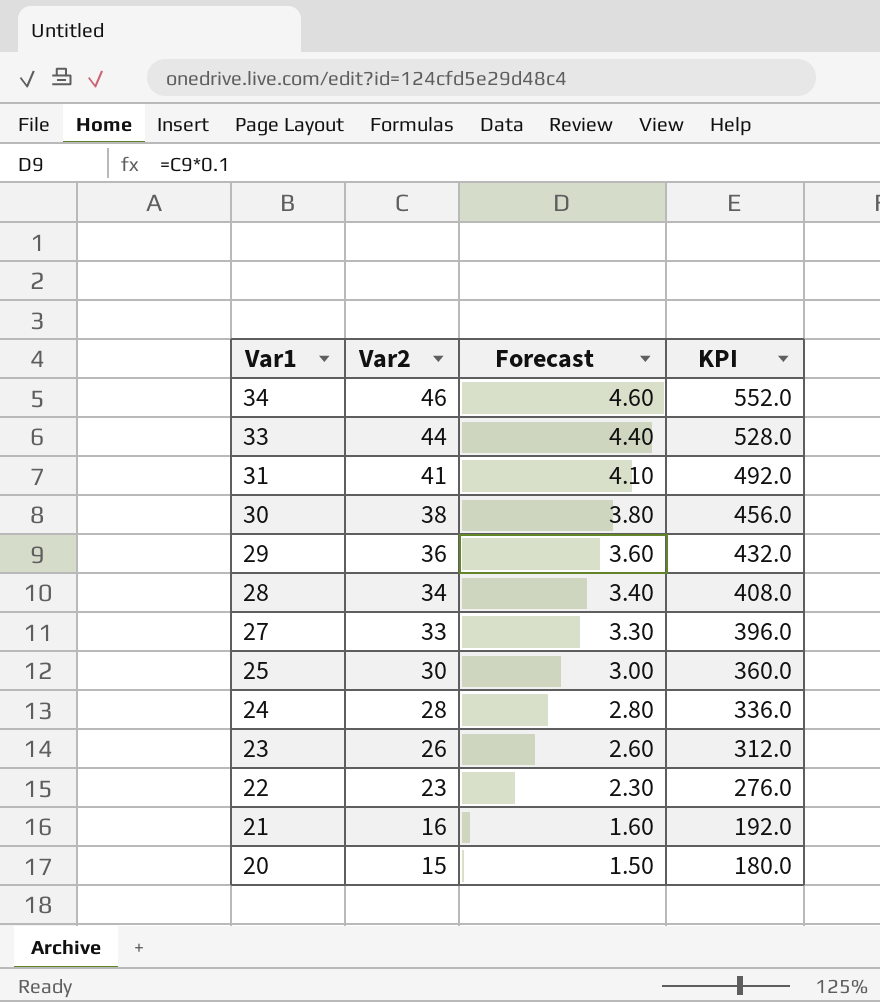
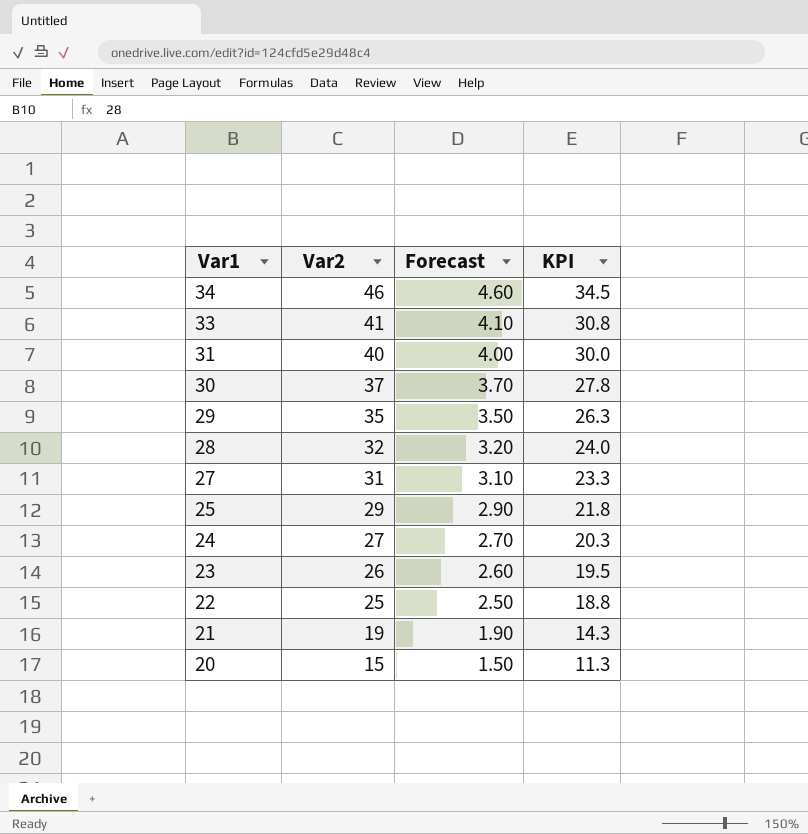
column KPI | formula: [Var2] * 12 -> [Var2] * 0.75
33 | Var2: 44 -> 41
33 | Forecast: 4.40 -> 4.10
31 | Var2: 41 -> 40
31 | Forecast: 4.10 -> 4.00
30 | Var2: 38 -> 37
30 | Forecast: 3.80 -> 3.70
29 | Var2: 36 -> 35
29 | Forecast: 3.60 -> 3.50
28 | Var2: 34 -> 32
28 | Forecast: 3.40 -> 3.20
27 | Var2: 33 -> 31
27 | Forecast: 3.30 -> 3.10
25 | Var2: 30 -> 29
25 | Forecast: 3.00 -> 2.90
24 | Var2: 28 -> 27
24 | Forecast: 2.80 -> 2.70
22 | Var2: 23 -> 25
22 | Forecast: 2.30 -> 2.50
21 | Var2: 16 -> 19
21 | Forecast: 1.60 -> 1.90

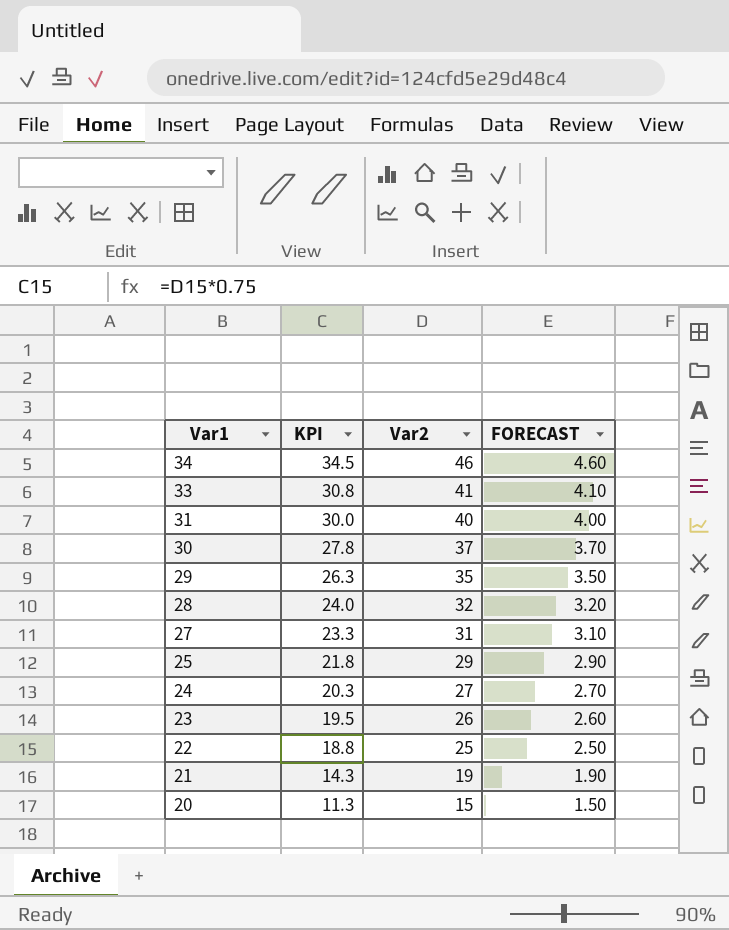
column KPI | position: 4 -> 2
column name: Forecast -> FORECAST

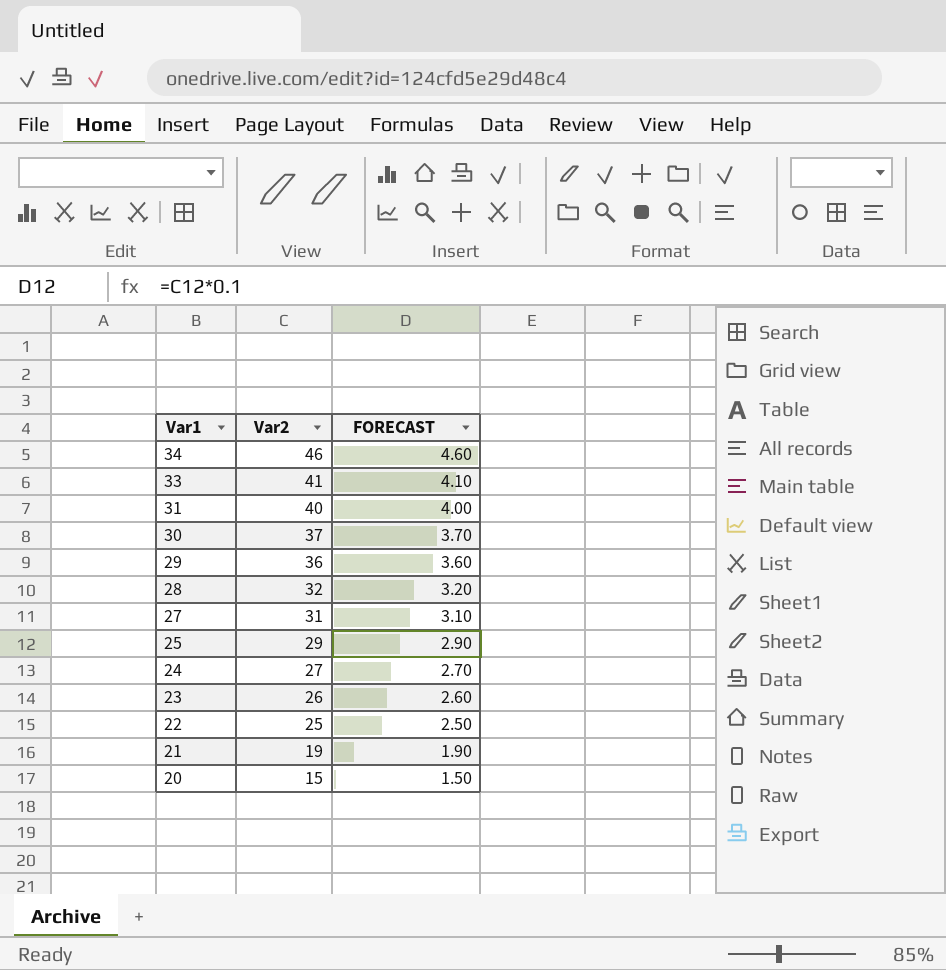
column KPI | formula: [Var2] * 0.75 -> none
29 | Var2: 35 -> 36
29 | FORECAST: 3.50 -> 3.60

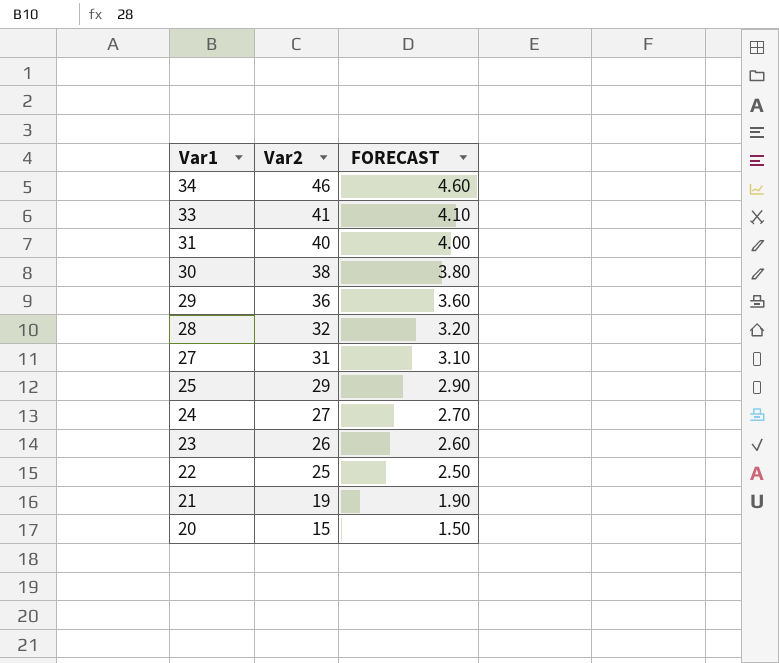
30 | Var2: 37 -> 38
30 | FORECAST: 3.70 -> 3.80

